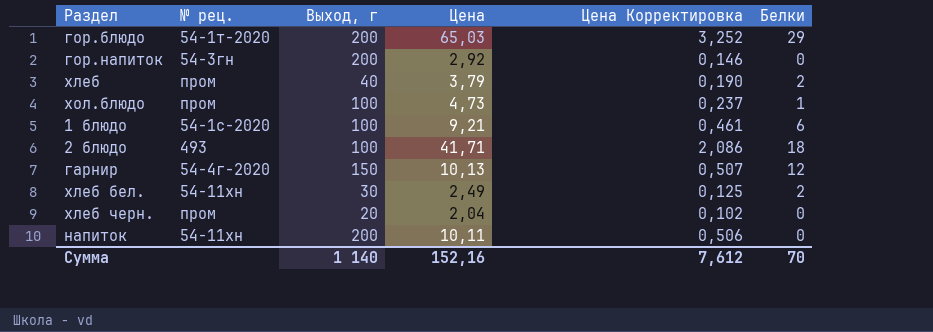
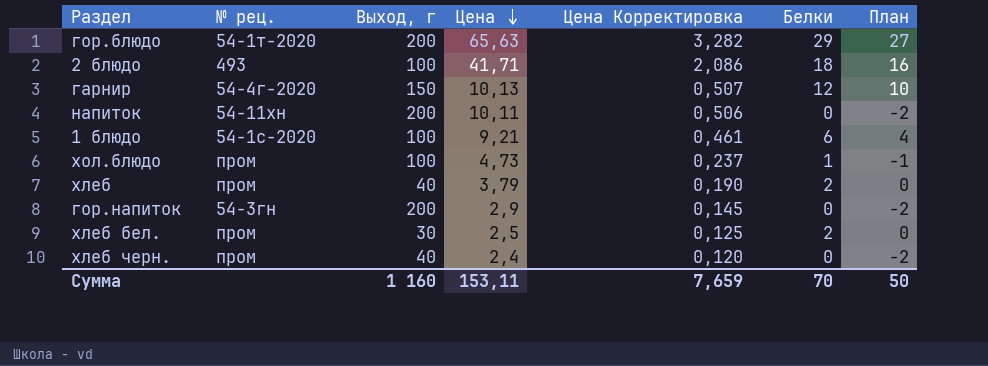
row order: none -> Цена descending
column План | formula: none -> [Белки] - 2
гор.блюдо | Цена: 65,03 -> 65,63
гор.блюдо | Цена Корректировка: 3,252 -> 3,282
гор.напиток | Цена: 2,92 -> 2,9
гор.напиток | Цена Корректировка: 0,146 -> 0,145
хлеб бел. | № рец.: 54-11хн -> пром
хлеб бел. | Цена: 2,49 -> 2,5
хлеб черн. | Выход, г: 20 -> 40
хлеб черн. | Цена: 2,04 -> 2,4
хлеб черн. | Цена Корректировка: 0,102 -> 0,120
Сумма | Выход, г: 1 140 -> 1 160
Сумма | Цена: 152,16 -> 153,11
Сумма | Цена Корректировка: 7,612 -> 7,659

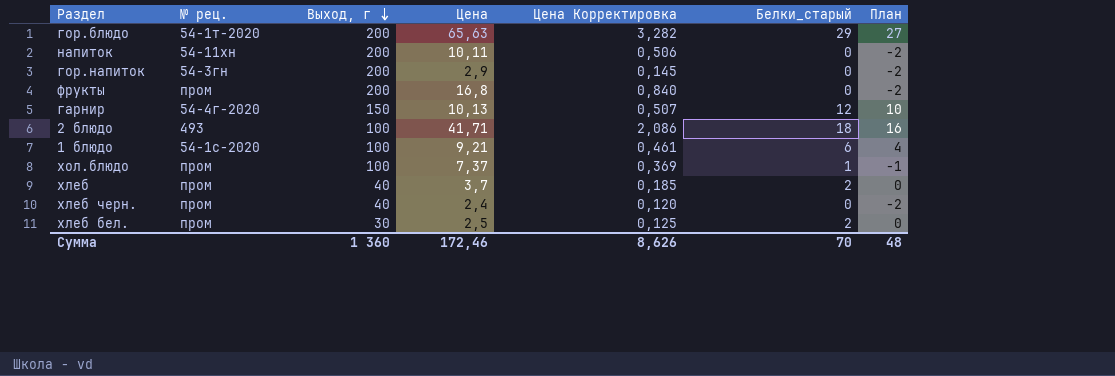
row order: Цена descending -> Выход, г descending
column name: Белки -> Белки_старый
row фрукты: none -> пром | 200 | 16,8 | 0,840 | 0 | -2
хол.блюдо | Цена: 4,73 -> 7,37
хол.блюдо | Цена Корректировка: 0,237 -> 0,369
хлеб | Цена: 3,79 -> 3,7
хлеб | Цена Корректировка: 0,190 -> 0,185
Сумма | Выход, г: 1 160 -> 1 360
Сумма | Цена: 153,11 -> 172,46
Сумма | Цена Корректировка: 7,659 -> 8,626
Сумма | План: 50 -> 48

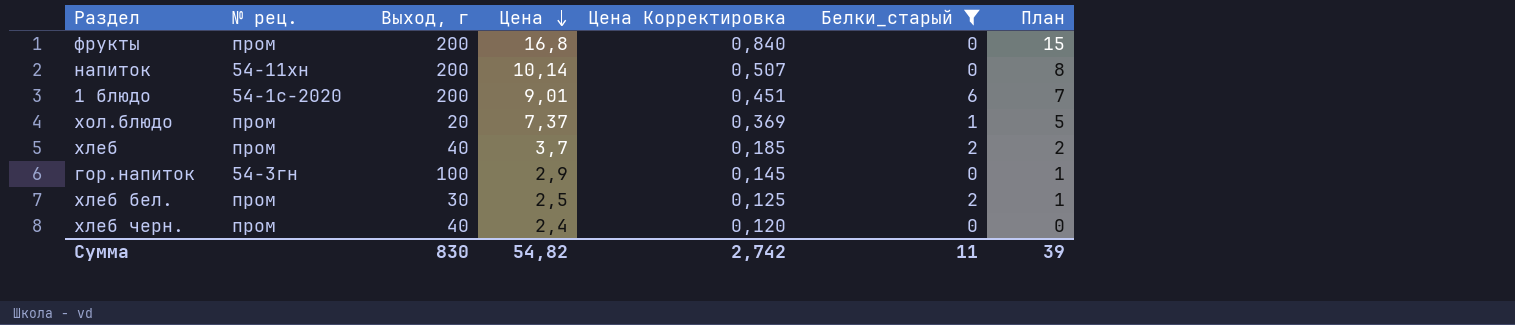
filter: none -> Белки_старый <= 6
row order: Выход, г descending -> Цена descending
column План | formula: [Белки_старый] - 2 -> [Цена] - 2
напиток | Цена: 10,11 -> 10,14
напиток | Цена Корректировка: 0,506 -> 0,507
1 блюдо | Выход, г: 100 -> 200
1 блюдо | Цена: 9,21 -> 9,01
1 блюдо | Цена Корректировка: 0,461 -> 0,451
хол.блюдо | Выход, г: 100 -> 20
гор.напиток | Выход, г: 200 -> 100
Сумма | Выход, г: 1 360 -> 830
Сумма | Цена: 172,46 -> 54,82
Сумма | Цена Корректировка: 8,626 -> 2,742
Сумма | Белки_старый: 70 -> 11
Сумма | План: 48 -> 39

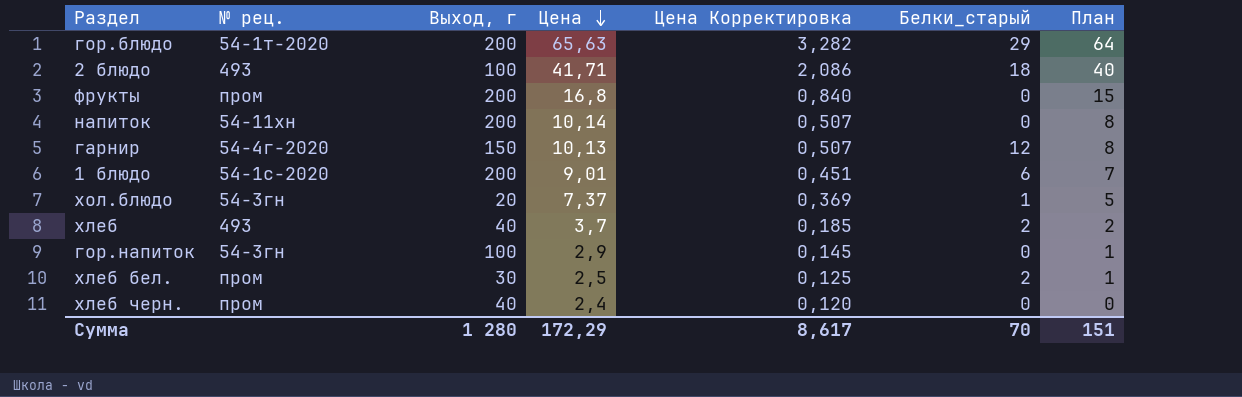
filter: Белки_старый <= 6 -> none
хол.блюдо | № рец.: пром -> 54-3гн
хлеб | № рец.: пром -> 493
Сумма | Выход, г: 830 -> 1 280
Сумма | Цена: 54,82 -> 172,29
Сумма | Цена Корректировка: 2,742 -> 8,617
Сумма | Белки_старый: 11 -> 70
Сумма | План: 39 -> 151

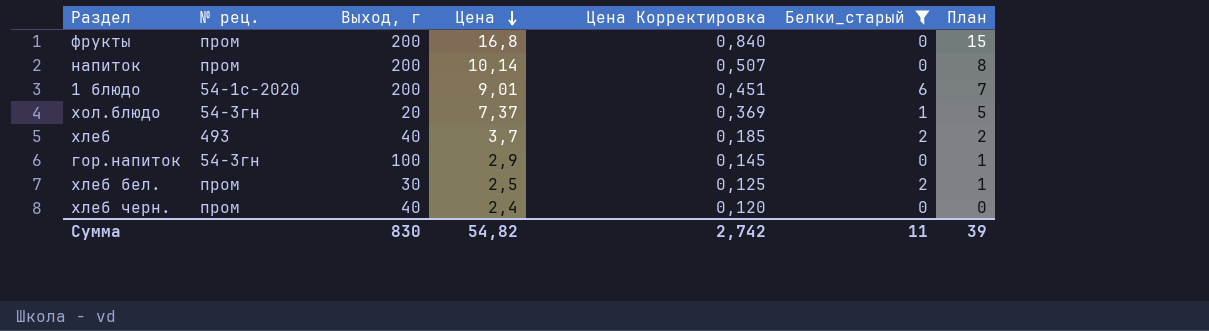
filter: none -> Белки_старый <= 6
напиток | № рец.: 54-11хн -> пром
Сумма | Выход, г: 1 280 -> 830
Сумма | Цена: 172,29 -> 54,82
Сумма | Цена Корректировка: 8,617 -> 2,742
Сумма | Белки_старый: 70 -> 11
Сумма | План: 151 -> 39

